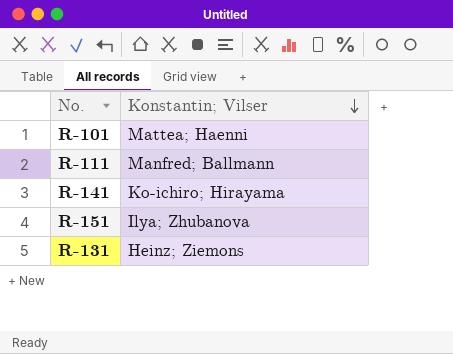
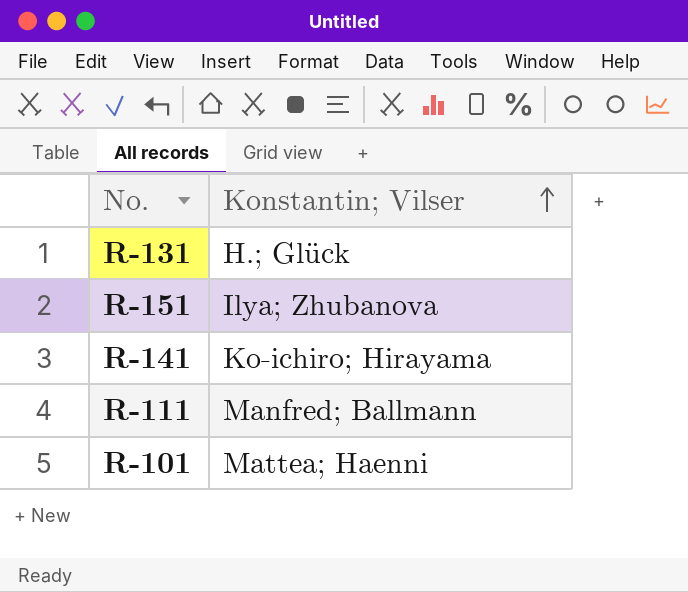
row order: Konstantin; Vilser descending -> Konstantin; Vilser ascending
R-131 | Konstantin; Vilser: Heinz; Ziemons -> H.; Glück

